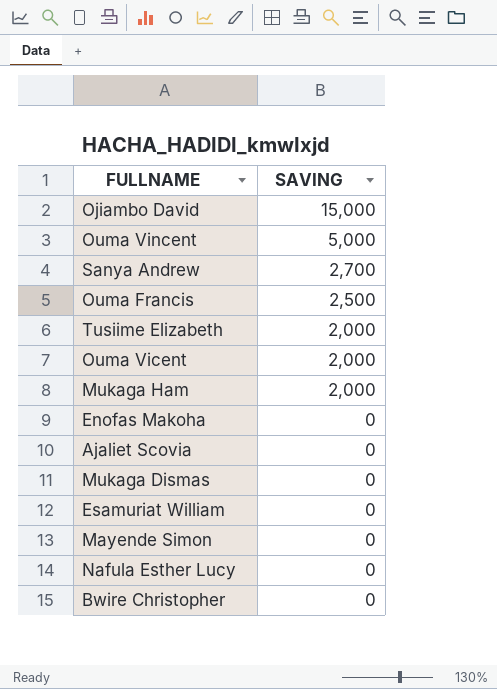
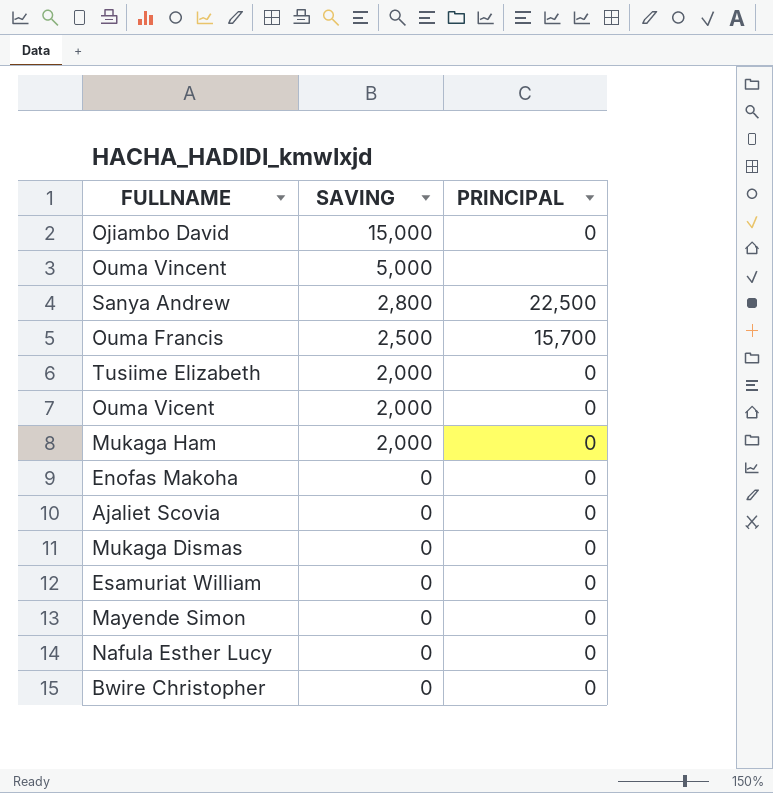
column PRINCIPAL | position: none -> 3
Sanya Andrew | SAVING: 2,700 -> 2,800

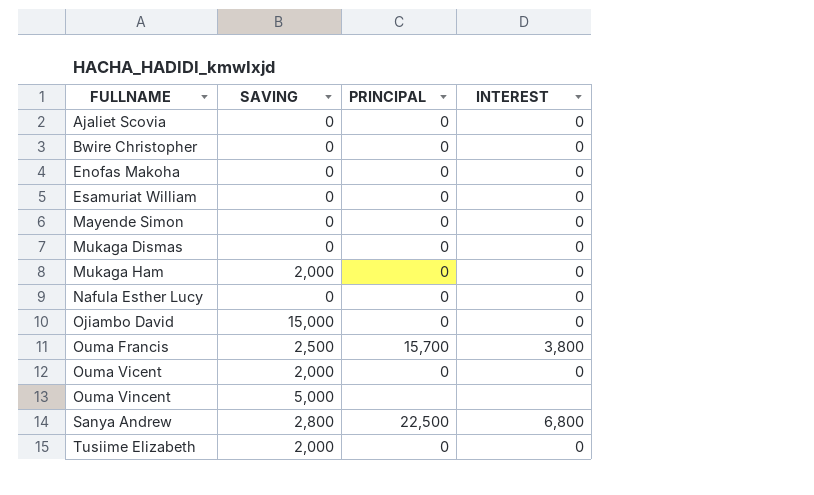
row order: SAVING descending -> FULLNAME ascending
column INTEREST | position: none -> 4

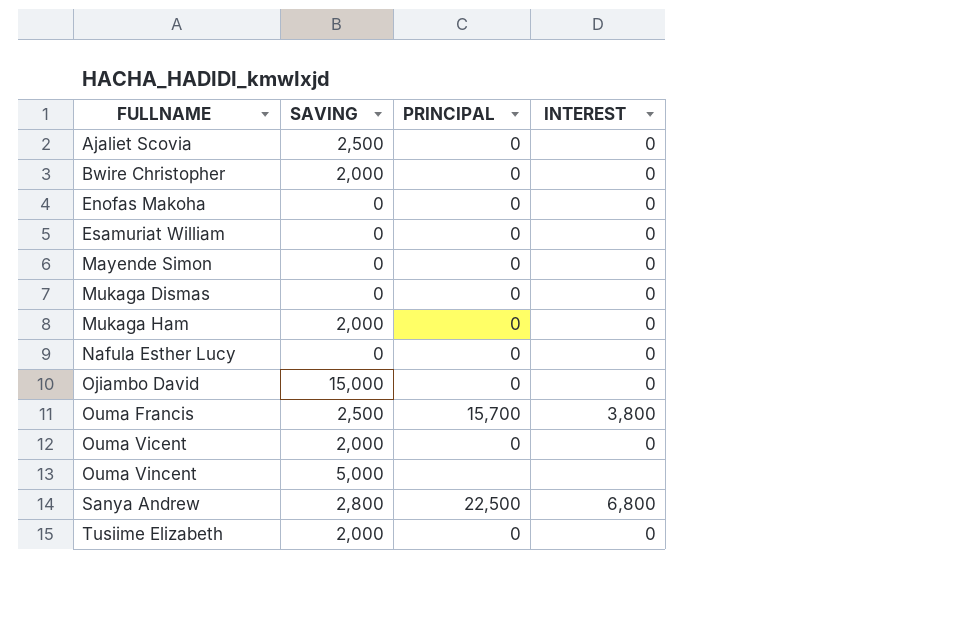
Ajaliet Scovia | SAVING: 0 -> 2,500
Bwire Christopher | SAVING: 0 -> 2,000

